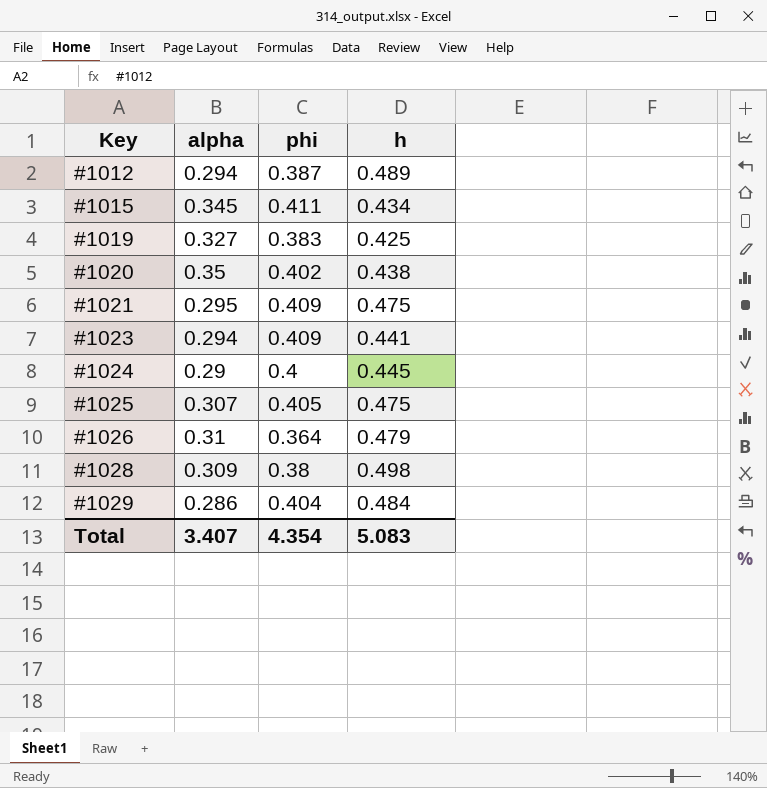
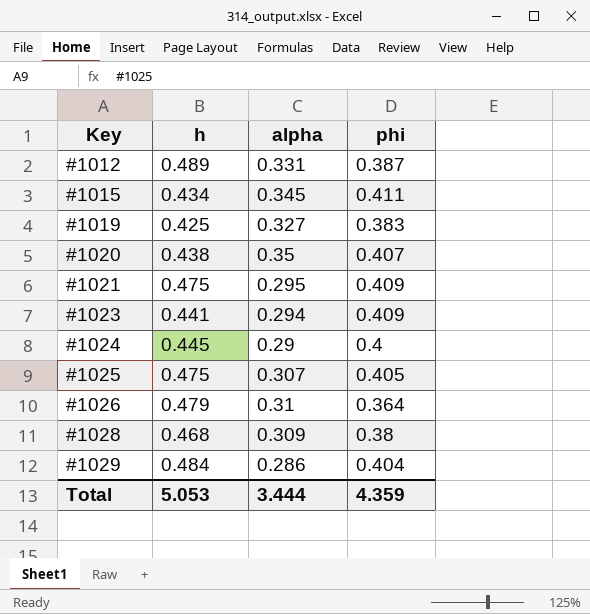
column h | position: 4 -> 2
#1012 | alpha: 0.294 -> 0.331
#1020 | phi: 0.402 -> 0.407
#1028 | h: 0.498 -> 0.468
Total | h: 5.083 -> 5.053
Total | alpha: 3.407 -> 3.444
Total | phi: 4.354 -> 4.359

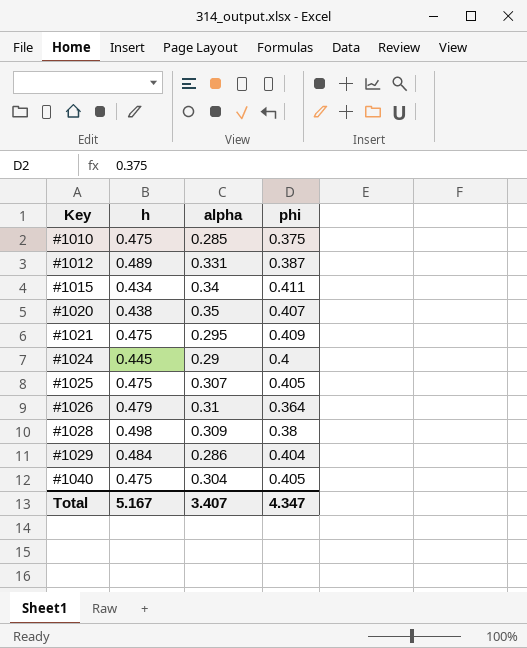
row #1019: 0.425 | 0.327 | 0.383 -> none
row #1023: 0.441 | 0.294 | 0.409 -> none
row #1010: none -> 0.475 | 0.285 | 0.375
#1015 | alpha: 0.345 -> 0.34
#1028 | h: 0.468 -> 0.498
row #1040: none -> 0.475 | 0.304 | 0.405
Total | h: 5.053 -> 5.167
Total | alpha: 3.444 -> 3.407
Total | phi: 4.359 -> 4.347

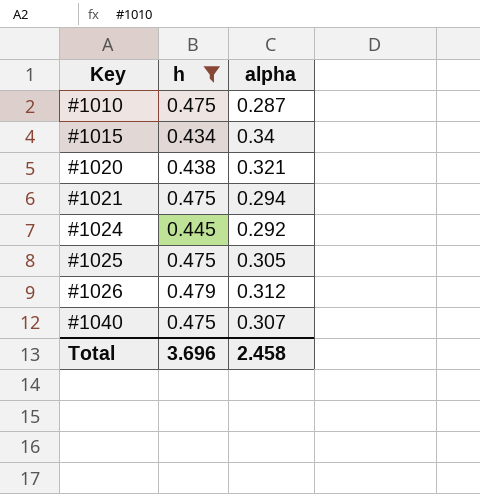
filter: none -> h <= 0.479
column phi | position: 4 -> none
#1010 | alpha: 0.285 -> 0.287
#1020 | alpha: 0.35 -> 0.321
#1021 | alpha: 0.295 -> 0.294
#1024 | alpha: 0.29 -> 0.292
#1025 | alpha: 0.307 -> 0.305
#1026 | alpha: 0.31 -> 0.312
#1040 | alpha: 0.304 -> 0.307
Total | h: 5.167 -> 3.696
Total | alpha: 3.407 -> 2.458

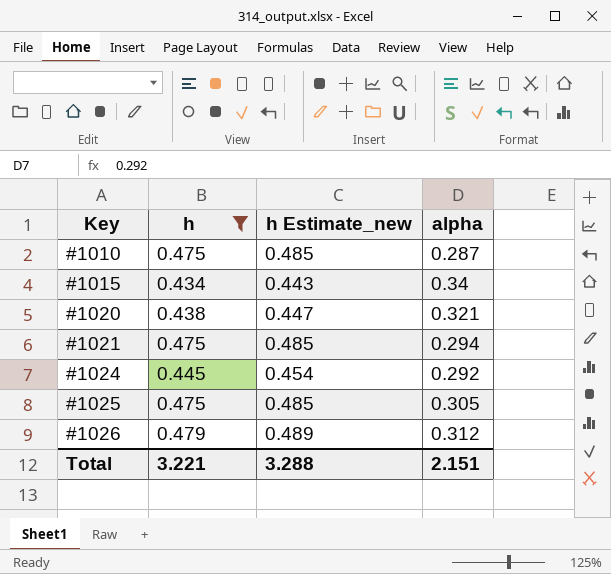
column h Estimate_new | formula: none -> [h] * 1.02
row #1040: 0.475 | 0.307 -> none
Total | h: 3.696 -> 3.221
Total | alpha: 2.458 -> 2.151

